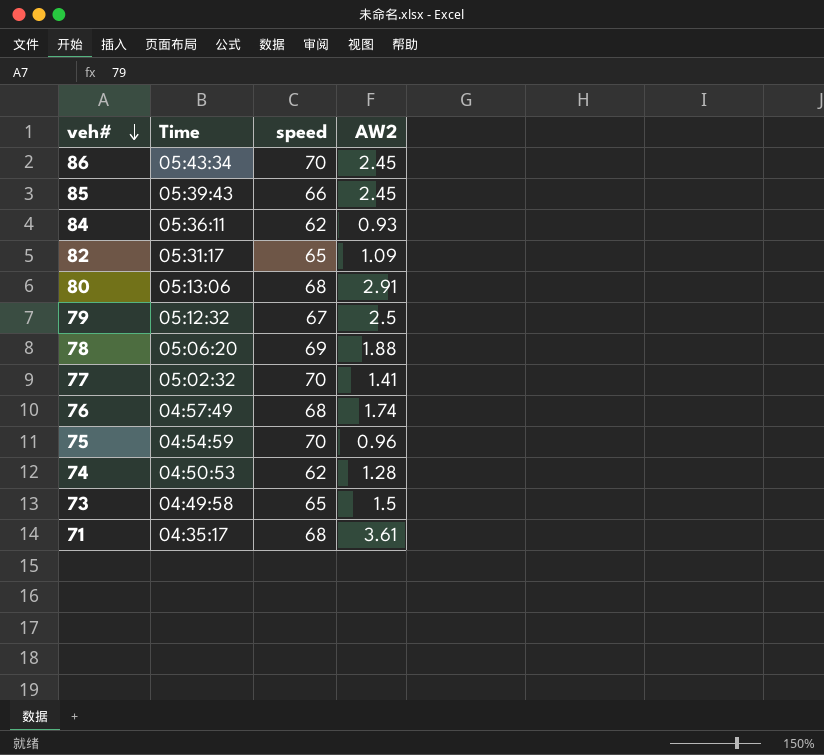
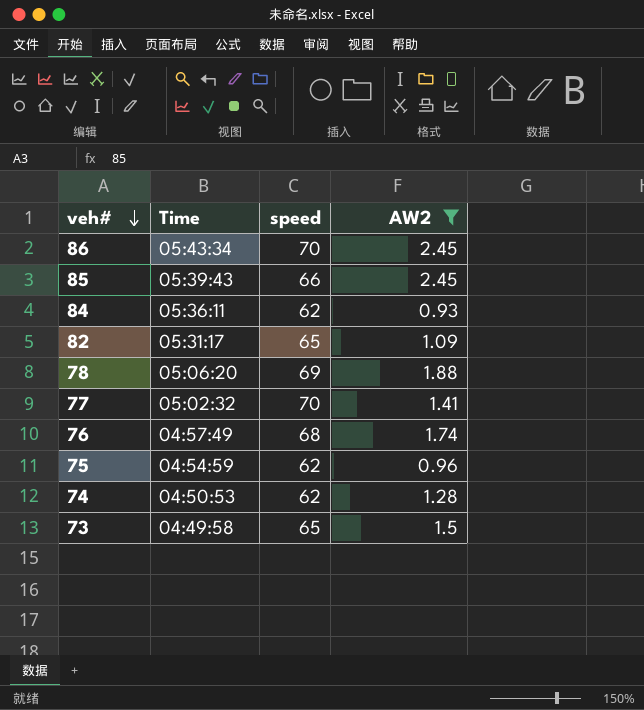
filter: none -> AW2 <= 2.45
75 | speed: 70 -> 62

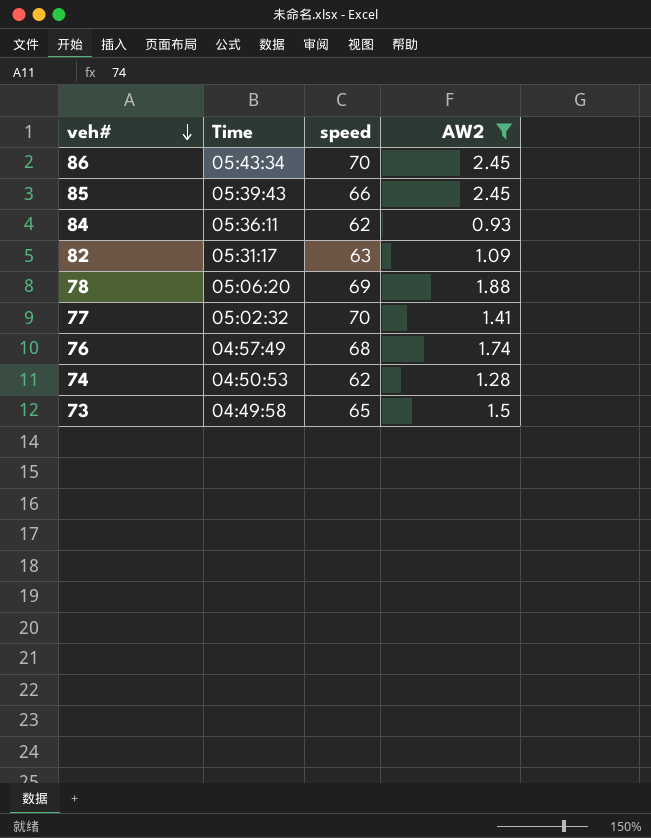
row 75: 04:54:59 | 62 | 0.96 -> none
82 | speed: 65 -> 63

